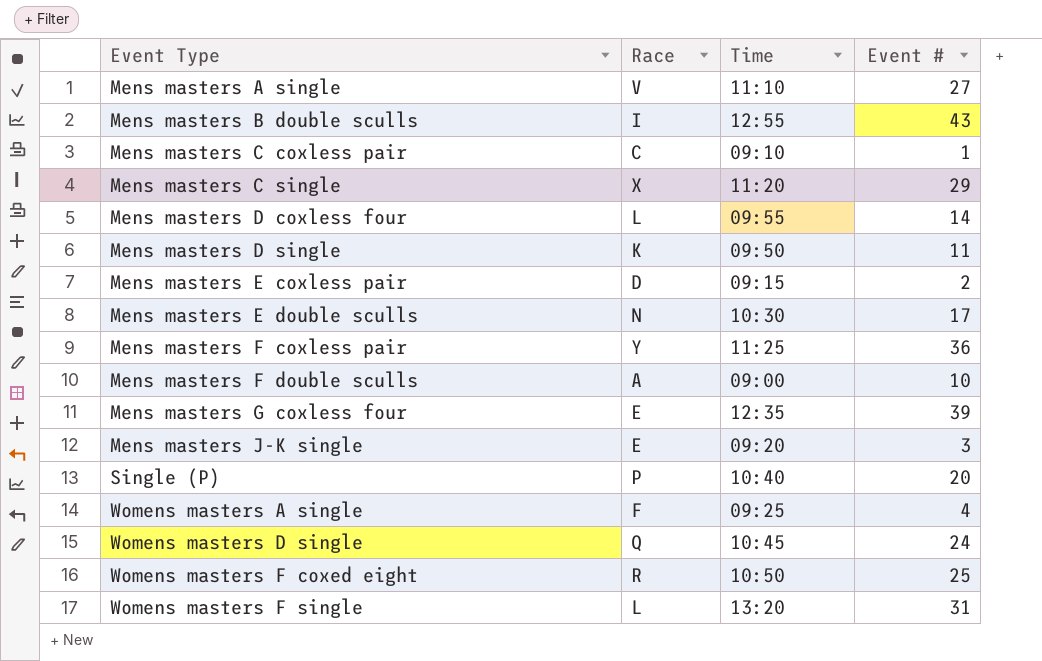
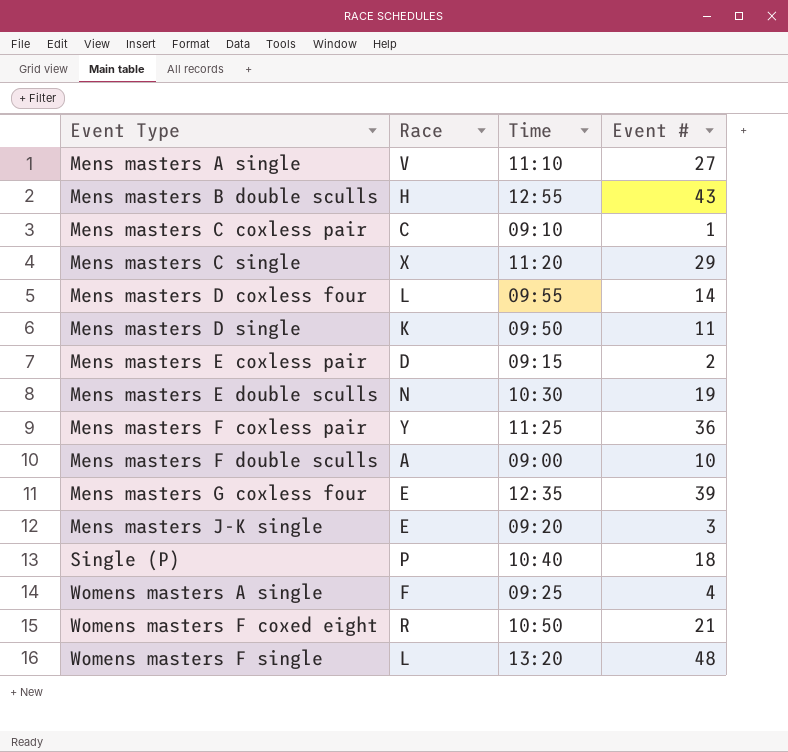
row Womens masters D single: Q | 10:45 | 24 -> none
Mens masters B double sculls | Race: I -> H
Mens masters E double sculls | Event #: 17 -> 19
Single (P) | Event #: 20 -> 18
Womens masters F coxed eight | Event #: 25 -> 21
Womens masters F single | Event #: 31 -> 48

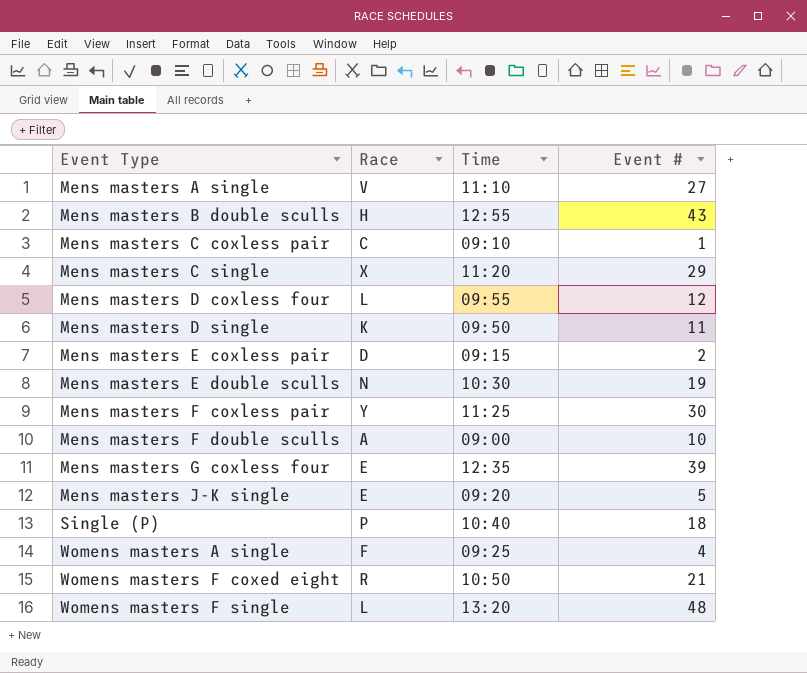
Mens masters D coxless four | Event #: 14 -> 12
Mens masters F coxless pair | Event #: 36 -> 30
Mens masters J-K single | Event #: 3 -> 5

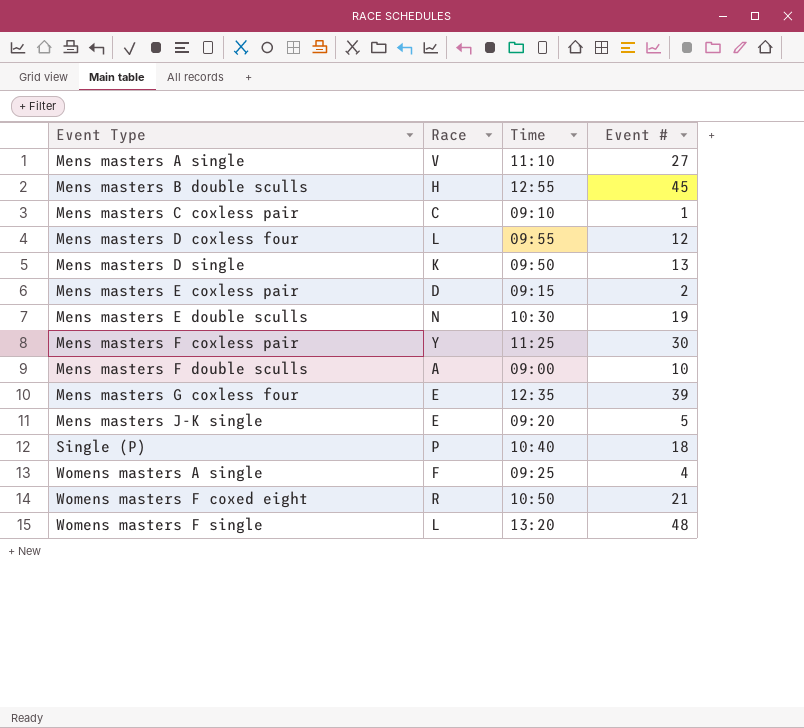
row Mens masters C single: X | 11:20 | 29 -> none
Mens masters B double sculls | Event #: 43 -> 45
Mens masters D single | Event #: 11 -> 13

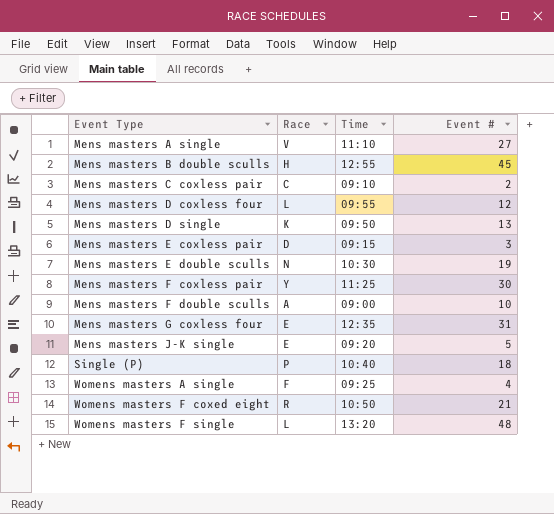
Mens masters C coxless pair | Event #: 1 -> 2
Mens masters E coxless pair | Event #: 2 -> 3
Mens masters G coxless four | Event #: 39 -> 31

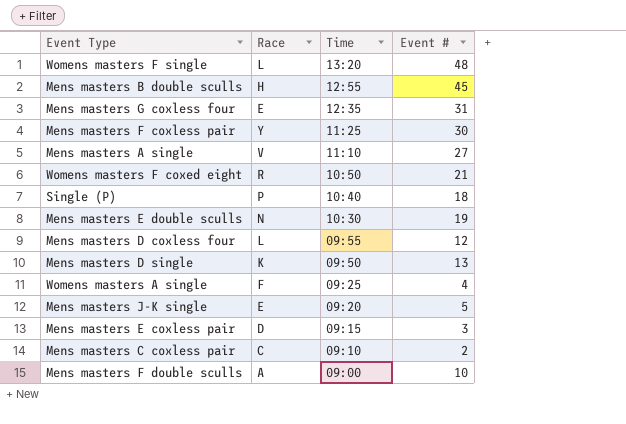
row order: Event Type ascending -> Time descending

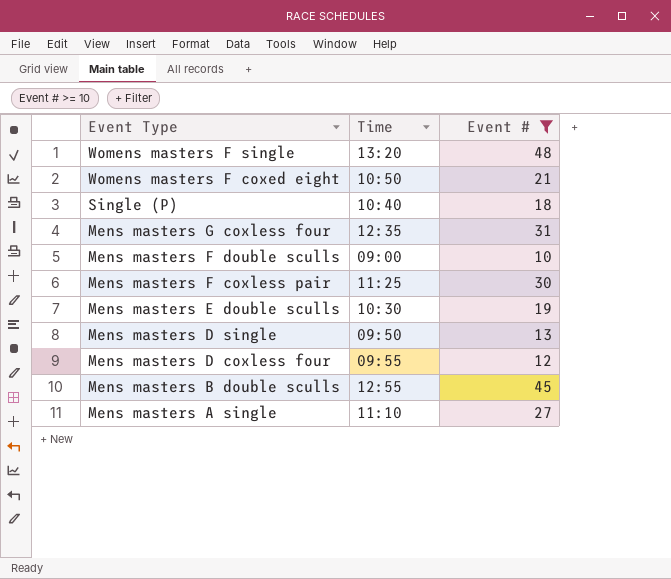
filter: none -> Event # >= 10
row order: Time descending -> Event Type descending
column Race | position: 2 -> none

